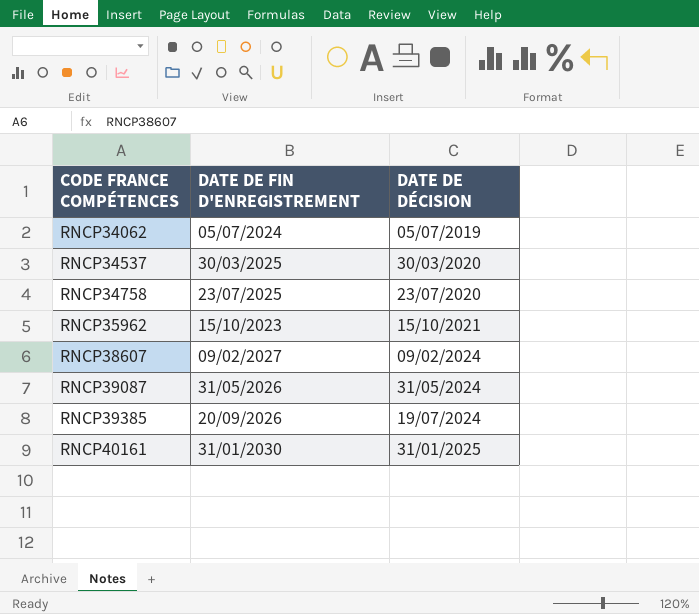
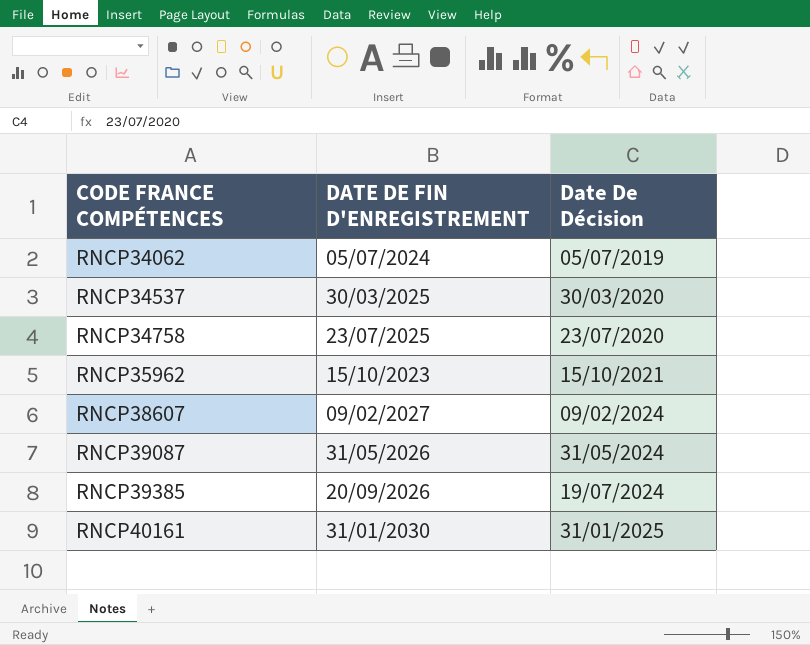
column name: DATE DE DÉCISION -> Date De Décision

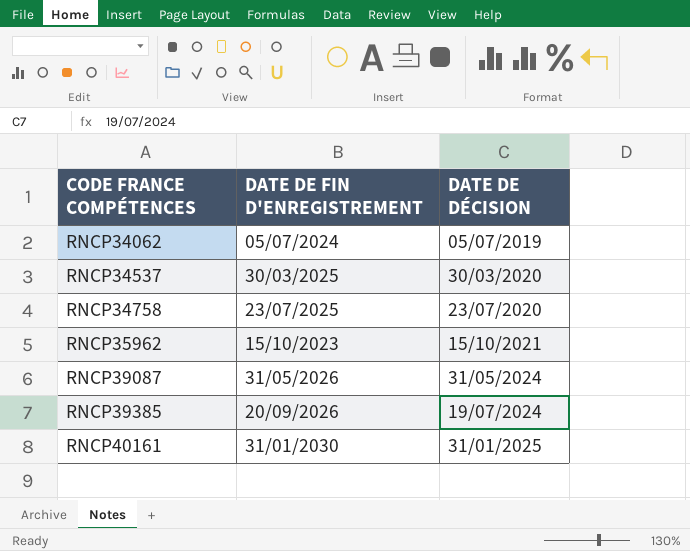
column name: Date De Décision -> DATE DE DÉCISION
row RNCP38607: 09/02/2027 | 09/02/2024 -> none

